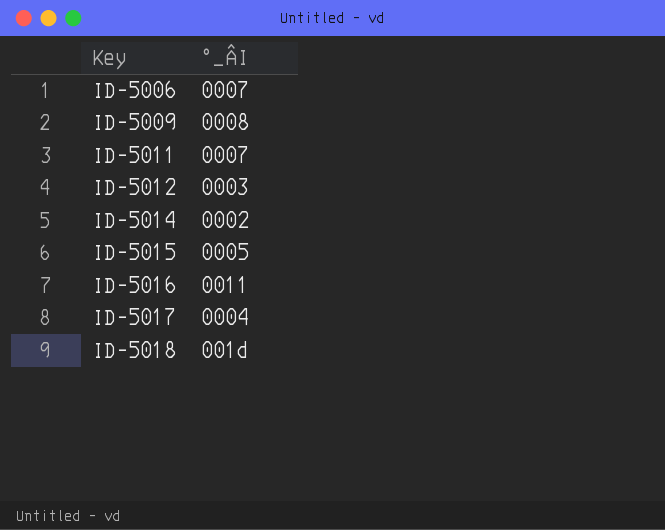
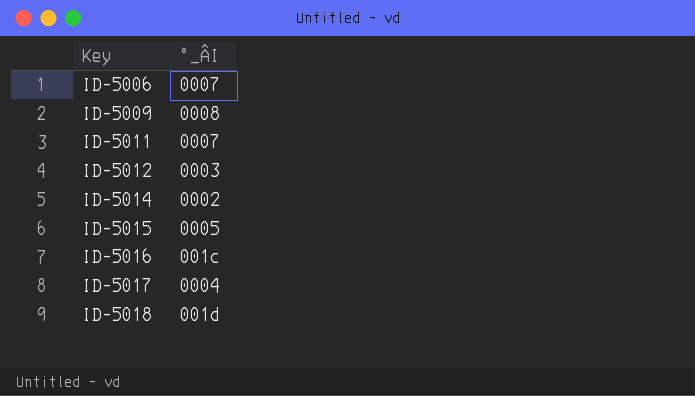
ID-5016 | °_ÂI: 0011 -> 001c

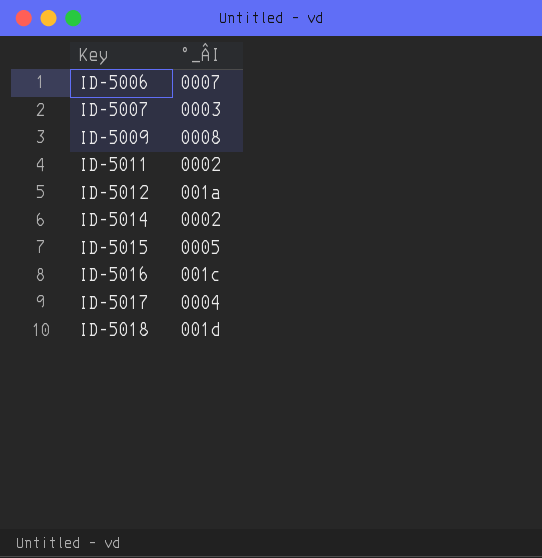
row ID-5007: none -> 0003
ID-5011 | °_ÂI: 0007 -> 0002
ID-5012 | °_ÂI: 0003 -> 001a

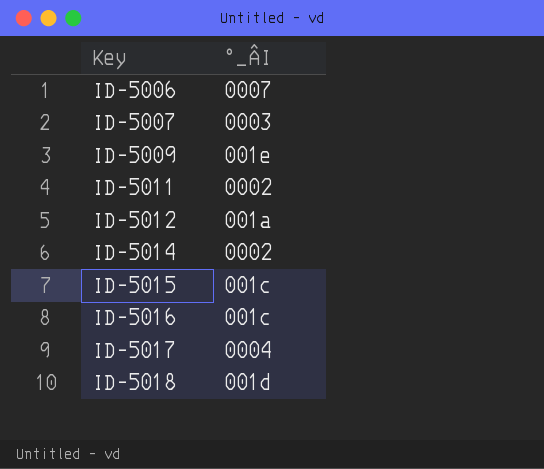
ID-5009 | °_ÂI: 0008 -> 001e
ID-5015 | °_ÂI: 0005 -> 001c

